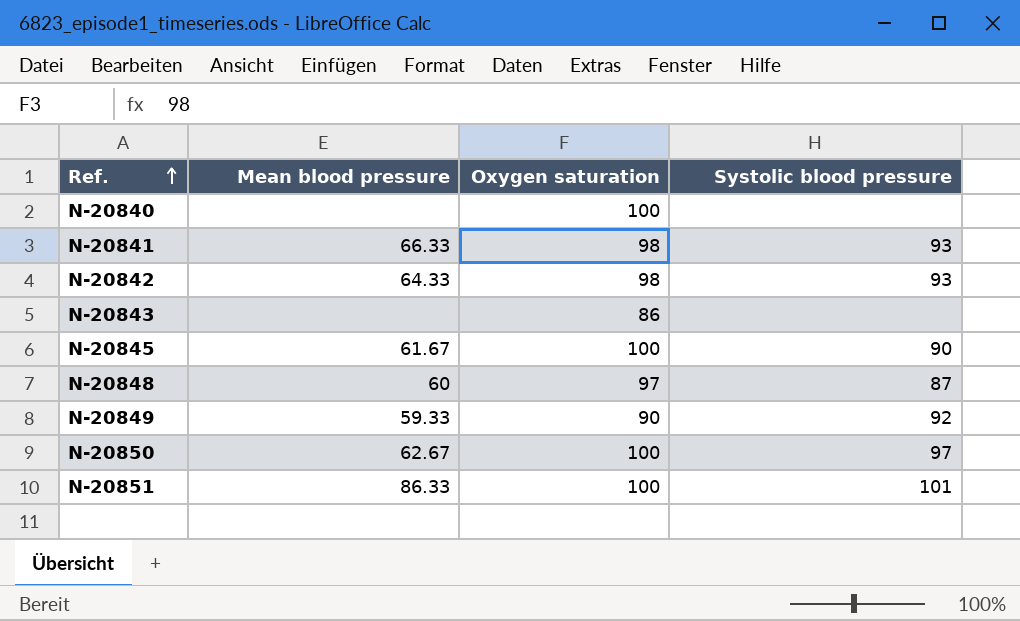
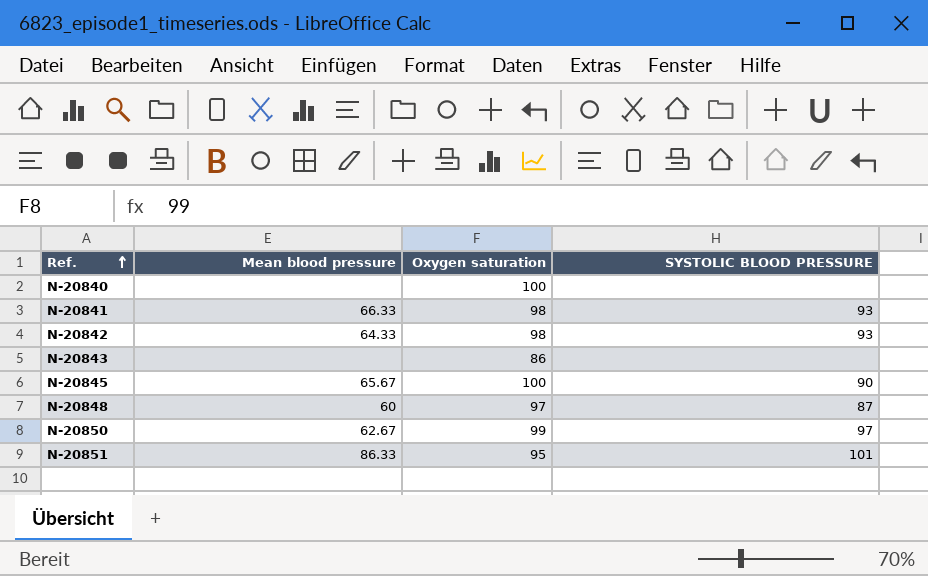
column name: Systolic blood pressure -> SYSTOLIC BLOOD PRESSURE
row N-20849: 59.33 | 90 | 92 -> none
N-20845 | Mean blood pressure: 61.67 -> 65.67
N-20850 | Oxygen saturation: 100 -> 99
N-20851 | Oxygen saturation: 100 -> 95

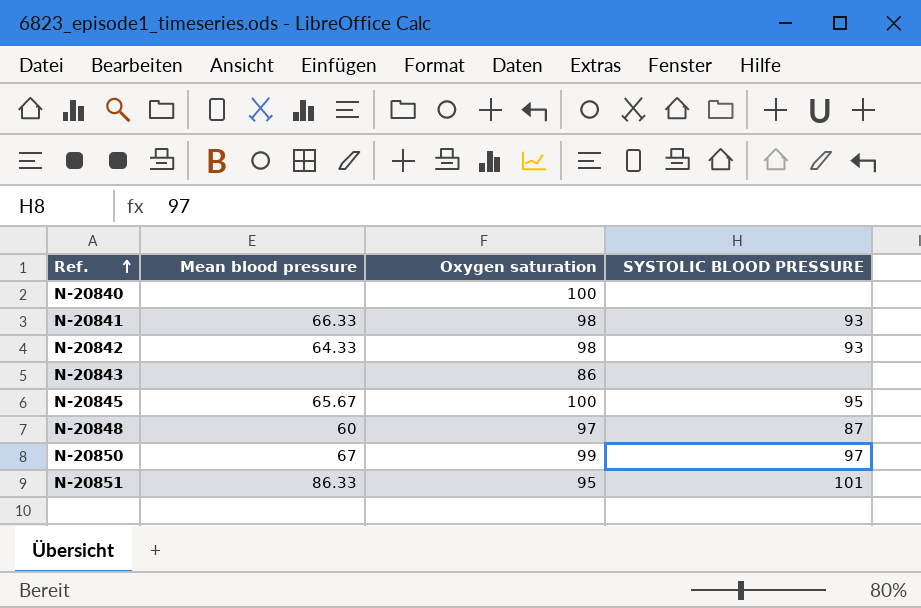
N-20845 | SYSTOLIC BLOOD PRESSURE: 90 -> 95
N-20850 | Mean blood pressure: 62.67 -> 67

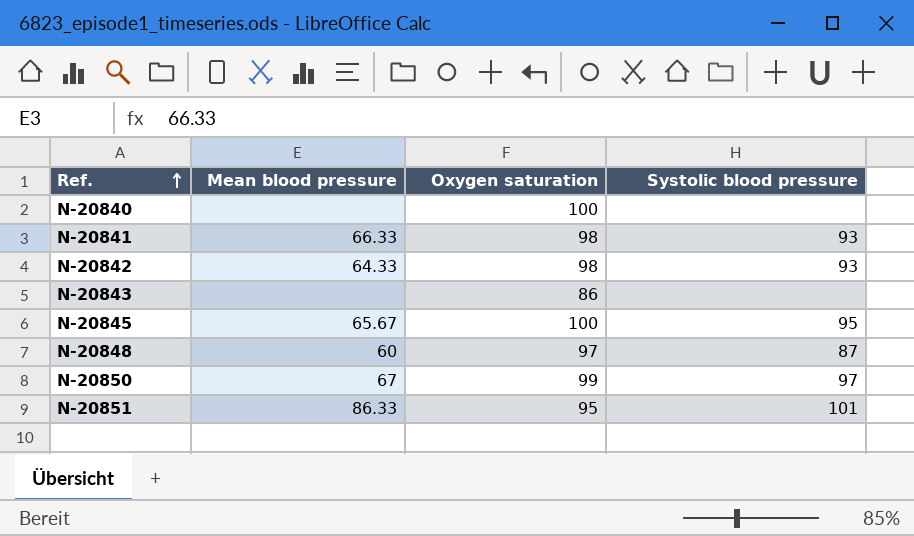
column name: SYSTOLIC BLOOD PRESSURE -> Systolic blood pressure

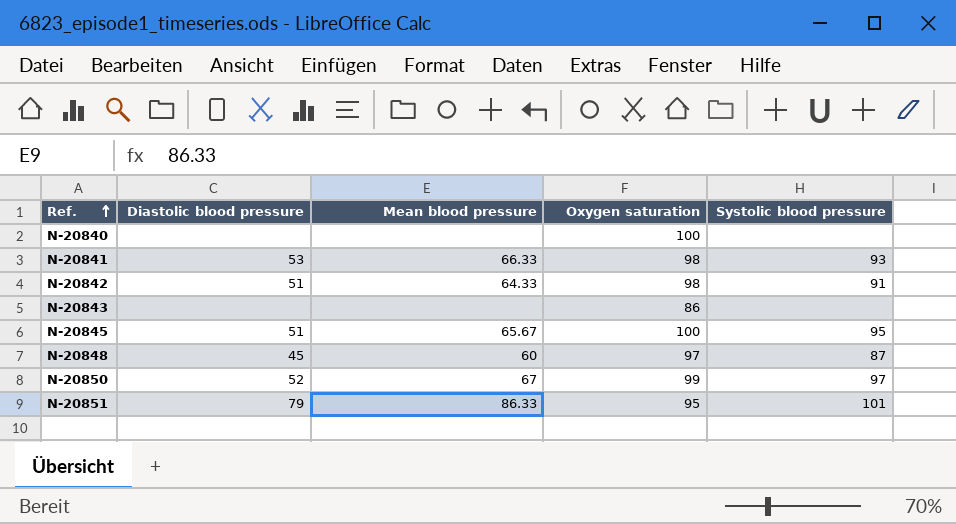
column Diastolic blood pressure | position: none -> 2
N-20842 | Systolic blood pressure: 93 -> 91

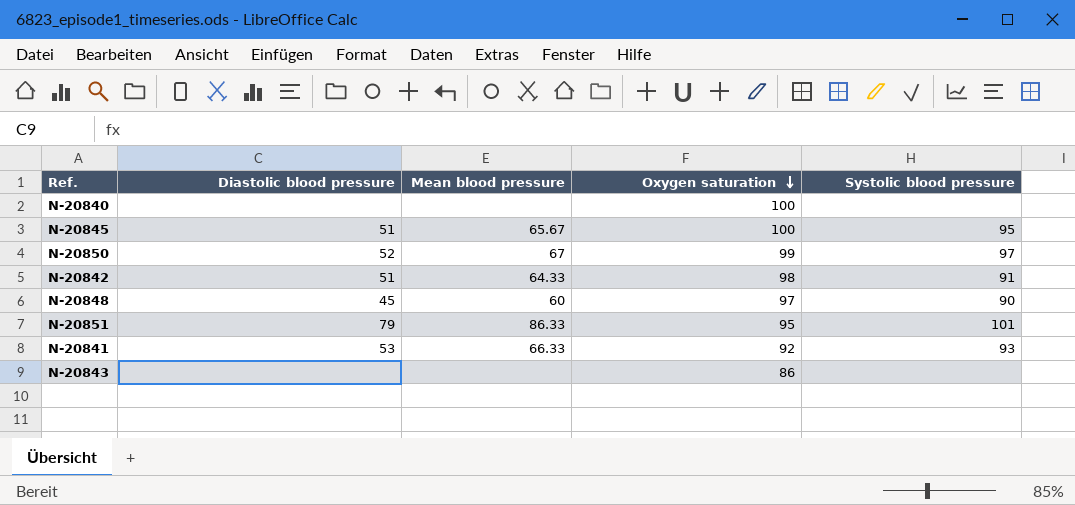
row order: Ref. ascending -> Oxygen saturation descending
N-20848 | Systolic blood pressure: 87 -> 90
N-20841 | Oxygen saturation: 98 -> 92

